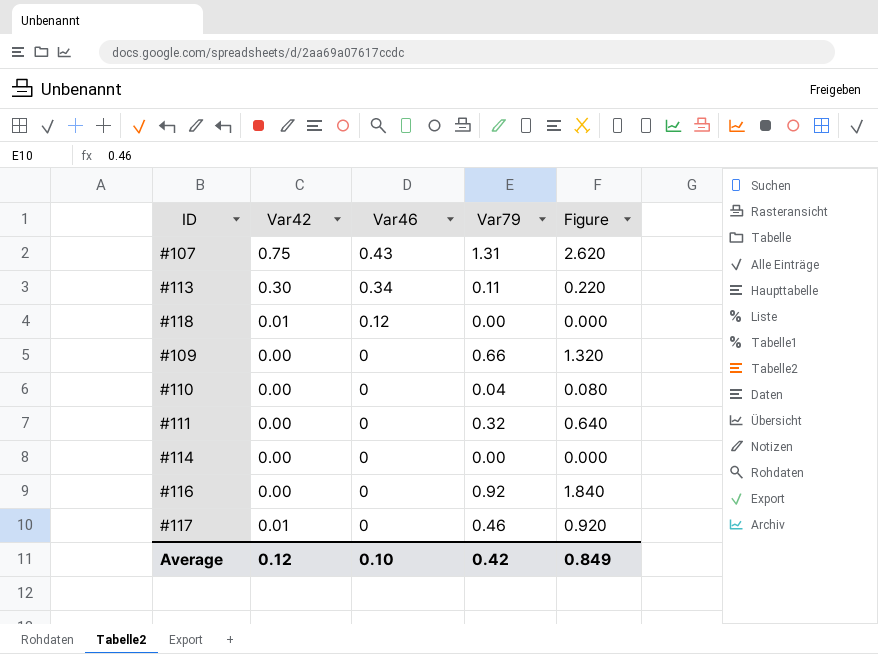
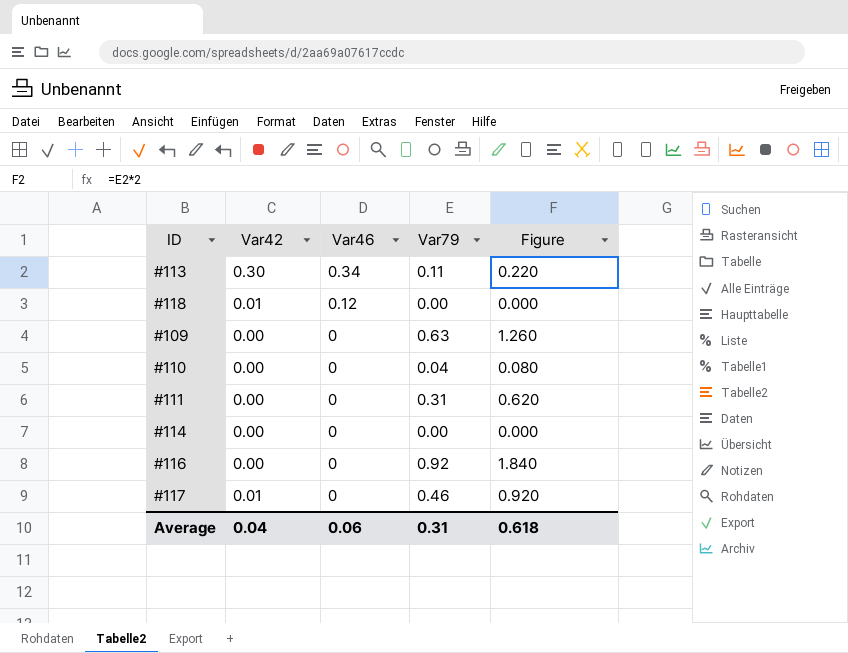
row #107: 0.75 | 0.43 | 1.31 | 2.620 -> none
#109 | Var79: 0.66 -> 0.63
#109 | Figure: 1.320 -> 1.260
#111 | Var79: 0.32 -> 0.31
#111 | Figure: 0.640 -> 0.620
Average | Var42: 0.12 -> 0.04
Average | Var46: 0.10 -> 0.06
Average | Var79: 0.42 -> 0.31
Average | Figure: 0.849 -> 0.618

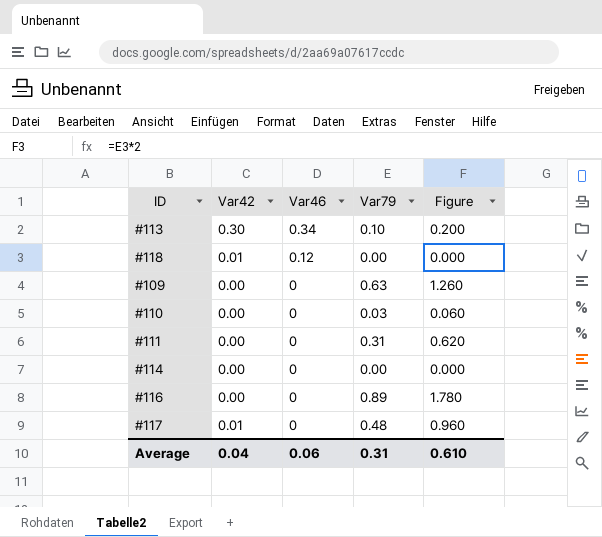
#113 | Var79: 0.11 -> 0.10
#113 | Figure: 0.220 -> 0.200
#110 | Var79: 0.04 -> 0.03
#110 | Figure: 0.080 -> 0.060
#116 | Var79: 0.92 -> 0.89
#116 | Figure: 1.840 -> 1.780
#117 | Var79: 0.46 -> 0.48
#117 | Figure: 0.920 -> 0.960
Average | Figure: 0.618 -> 0.610

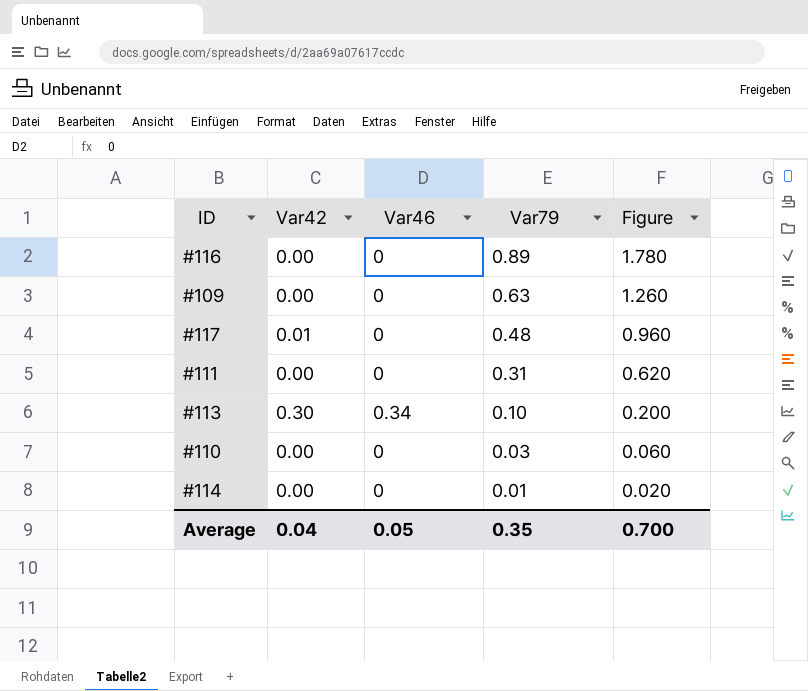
row order: Var46 descending -> Var79 descending
row #118: 0.01 | 0.12 | 0.00 | 0.000 -> none
#114 | Var79: 0.00 -> 0.01
#114 | Figure: 0.000 -> 0.020
Average | Var46: 0.06 -> 0.05
Average | Var79: 0.31 -> 0.35
Average | Figure: 0.610 -> 0.700

